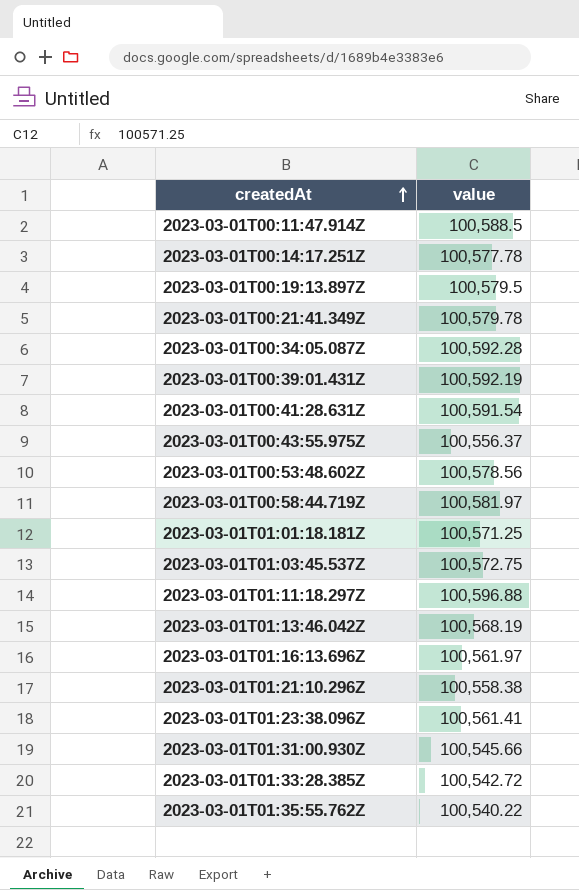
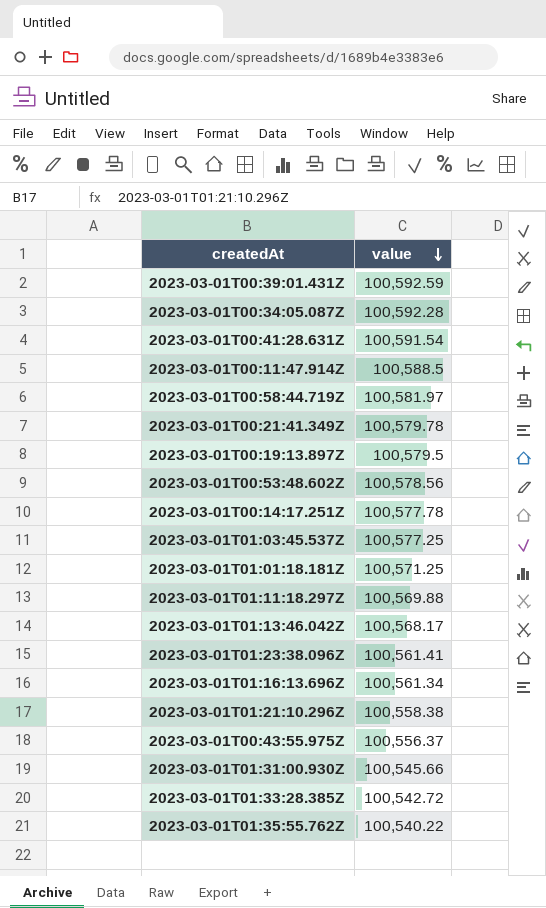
row order: createdAt ascending -> value descending
2023-03-01T00:39:01.431Z | value: 100,592.19 -> 100,592.59
2023-03-01T01:03:45.537Z | value: 100,572.75 -> 100,577.25
2023-03-01T01:11:18.297Z | value: 100,596.88 -> 100,569.88
2023-03-01T01:13:46.042Z | value: 100,568.19 -> 100,568.17
2023-03-01T01:16:13.696Z | value: 100,561.97 -> 100,561.34

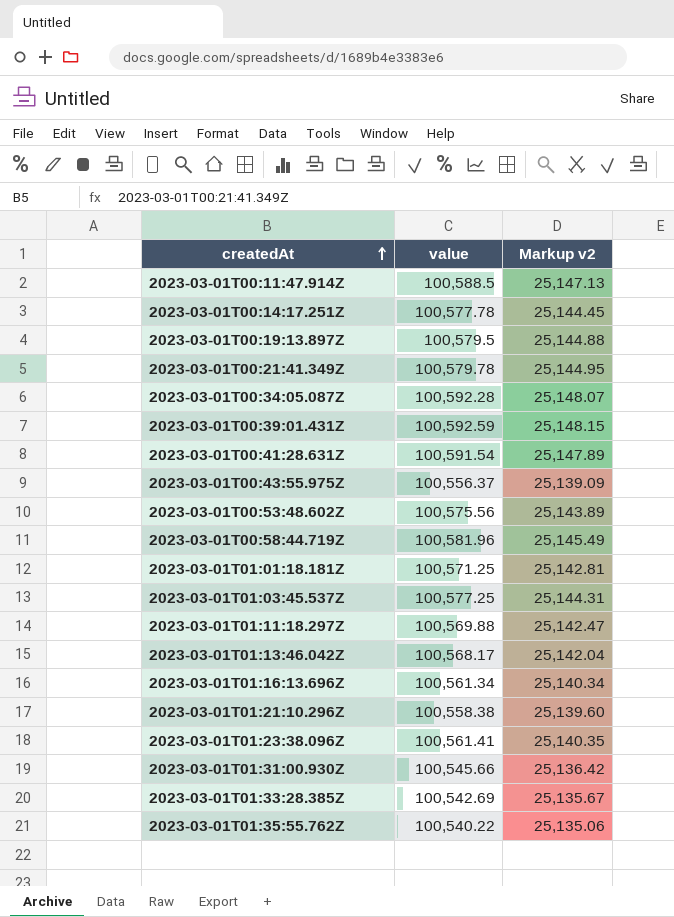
row order: value descending -> createdAt ascending
column Markup v2 | formula: none -> [value] * 0.25
2023-03-01T00:53:48.602Z | value: 100,578.56 -> 100,575.56
2023-03-01T00:58:44.719Z | value: 100,581.97 -> 100,581.96
2023-03-01T01:33:28.385Z | value: 100,542.72 -> 100,542.69

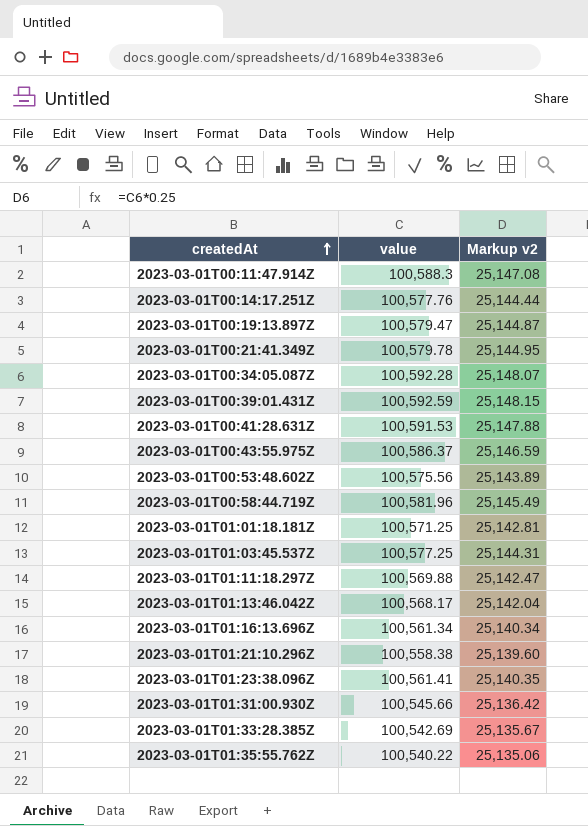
2023-03-01T00:11:47.914Z | value: 100,588.5 -> 100,588.3
2023-03-01T00:11:47.914Z | Markup v2: 25,147.13 -> 25,147.08
2023-03-01T00:14:17.251Z | value: 100,577.78 -> 100,577.76
2023-03-01T00:14:17.251Z | Markup v2: 25,144.45 -> 25,144.44
2023-03-01T00:19:13.897Z | value: 100,579.5 -> 100,579.47
2023-03-01T00:19:13.897Z | Markup v2: 25,144.88 -> 25,144.87
2023-03-01T00:41:28.631Z | value: 100,591.54 -> 100,591.53
2023-03-01T00:41:28.631Z | Markup v2: 25,147.89 -> 25,147.88
2023-03-01T00:43:55.975Z | value: 100,556.37 -> 100,586.37
2023-03-01T00:43:55.975Z | Markup v2: 25,139.09 -> 25,146.59

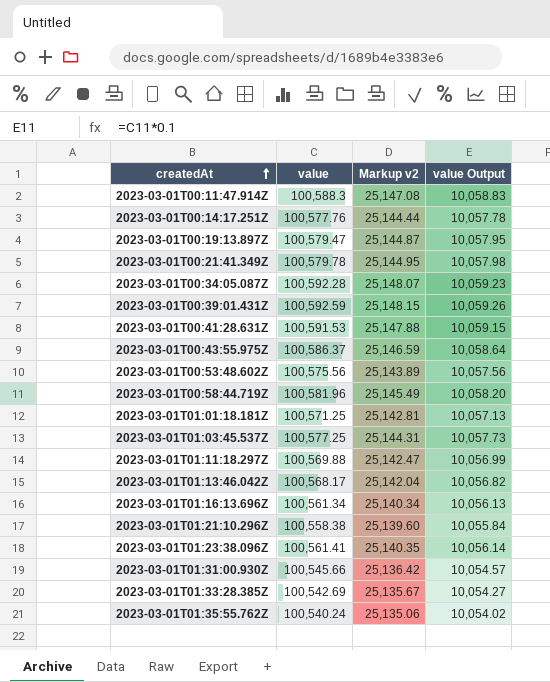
column value Output | formula: none -> [value] * 0.1
2023-03-01T01:35:55.762Z | value: 100,540.22 -> 100,540.24

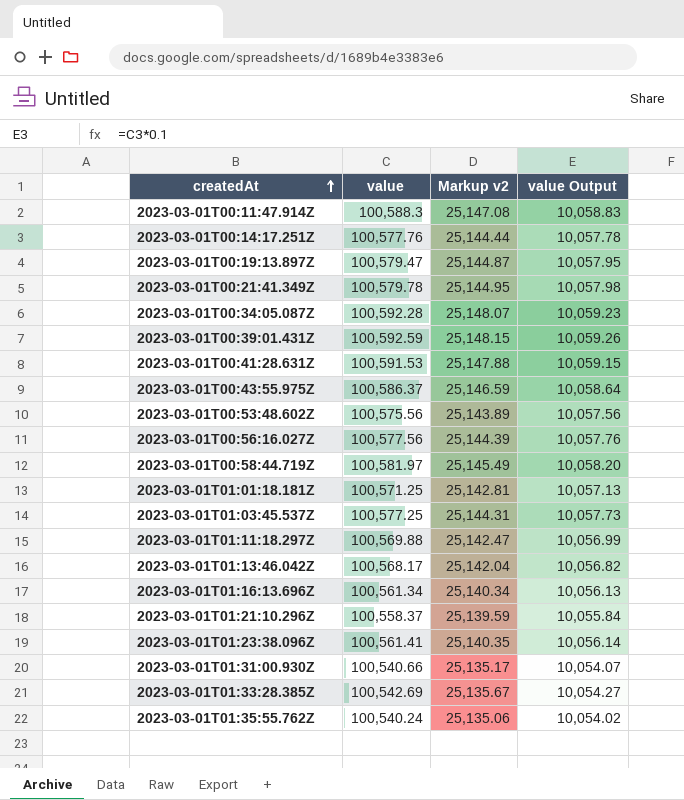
row 2023-03-01T00:56:16.027Z: none -> 100,577.56 | 25,144.39 | 10,057.76
2023-03-01T00:58:44.719Z | value: 100,581.96 -> 100,581.97
2023-03-01T01:21:10.296Z | value: 100,558.38 -> 100,558.37
2023-03-01T01:21:10.296Z | Markup v2: 25,139.60 -> 25,139.59
2023-03-01T01:31:00.930Z | value: 100,545.66 -> 100,540.66
2023-03-01T01:31:00.930Z | Markup v2: 25,136.42 -> 25,135.17
2023-03-01T01:31:00.930Z | value Output: 10,054.57 -> 10,054.07

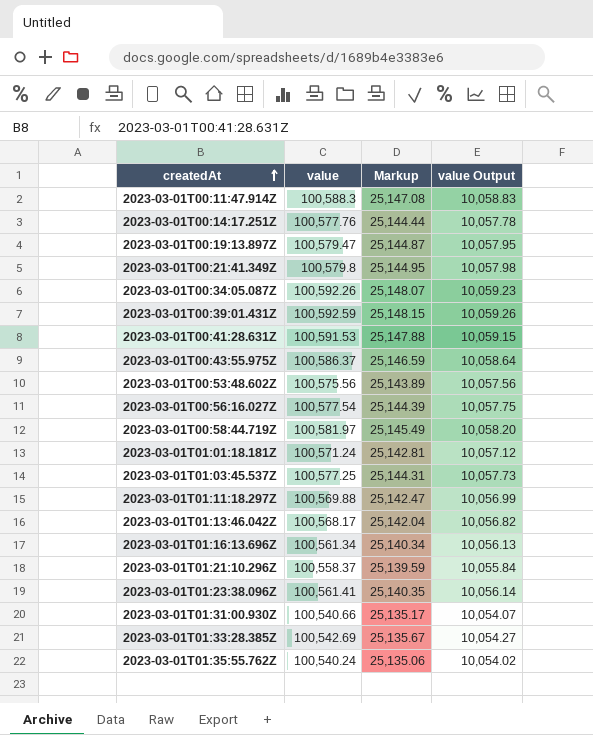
column name: Markup v2 -> Markup
2023-03-01T00:21:41.349Z | value: 100,579.78 -> 100,579.8
2023-03-01T00:34:05.087Z | value: 100,592.28 -> 100,592.26
2023-03-01T00:56:16.027Z | value: 100,577.56 -> 100,577.54
2023-03-01T00:56:16.027Z | value Output: 10,057.76 -> 10,057.75
2023-03-01T01:01:18.181Z | value: 100,571.25 -> 100,571.24
2023-03-01T01:01:18.181Z | value Output: 10,057.13 -> 10,057.12

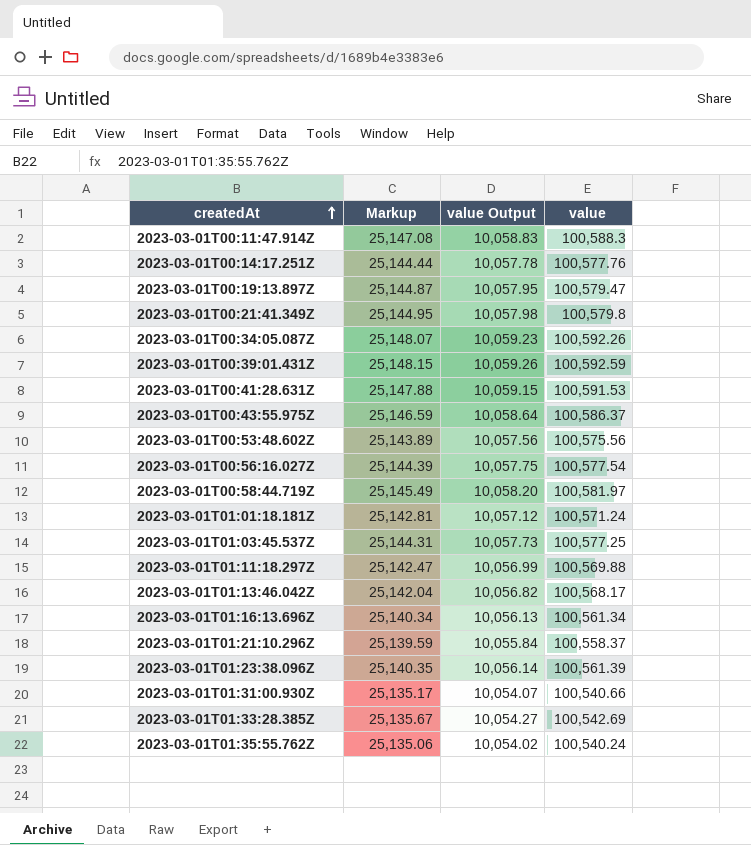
column value | position: 2 -> 4
2023-03-01T01:23:38.096Z | value: 100,561.41 -> 100,561.39

